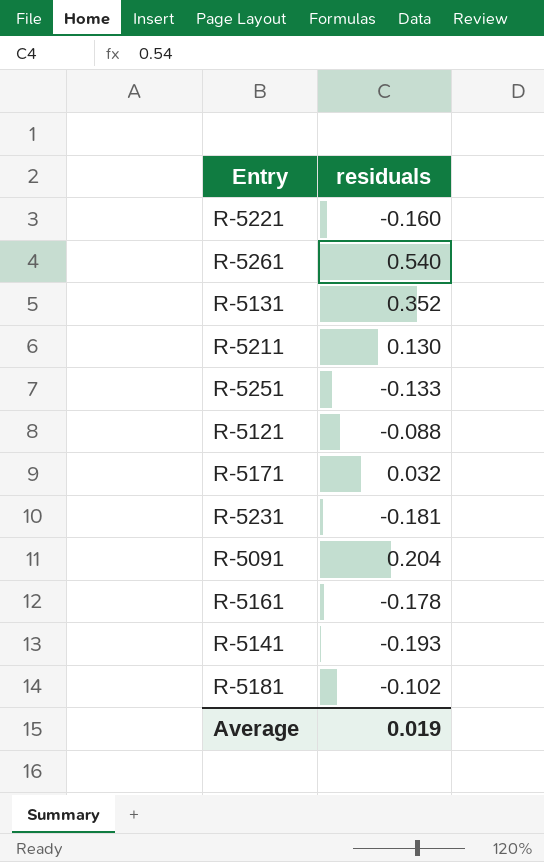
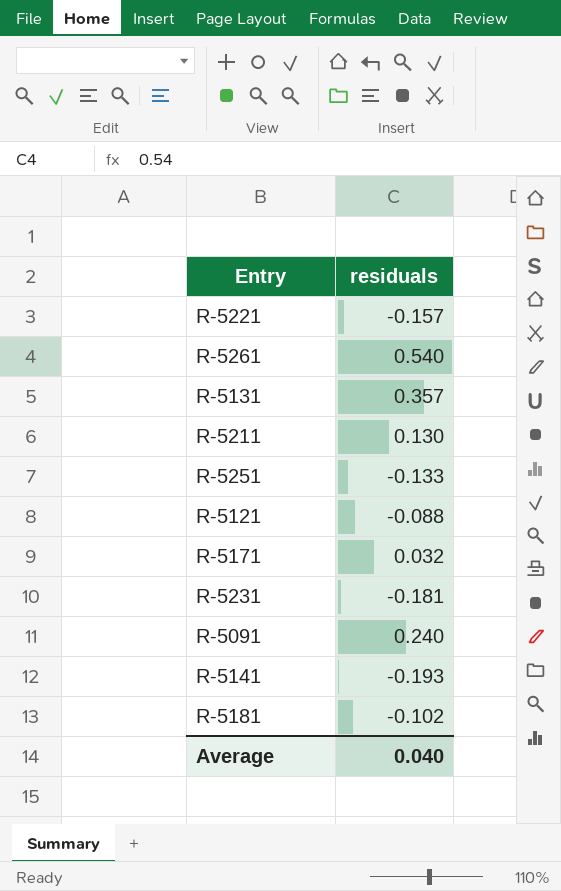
row R-5161: -0.178 -> none
R-5221 | residuals: -0.160 -> -0.157
R-5131 | residuals: 0.352 -> 0.357
R-5091 | residuals: 0.204 -> 0.240
Average | residuals: 0.019 -> 0.040

